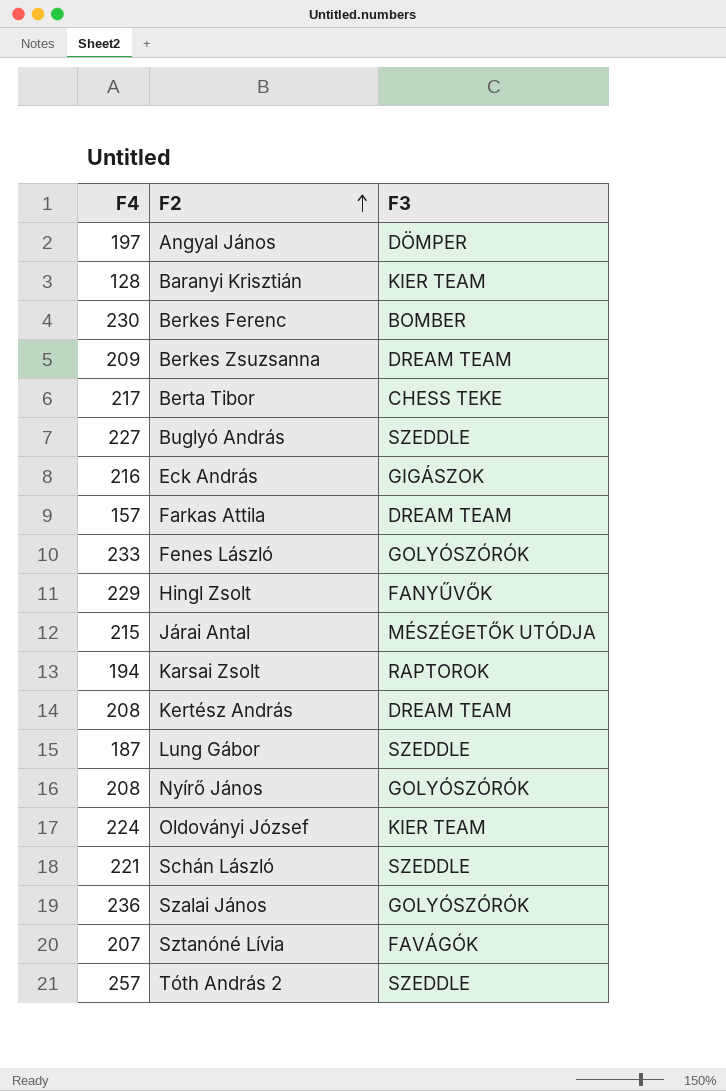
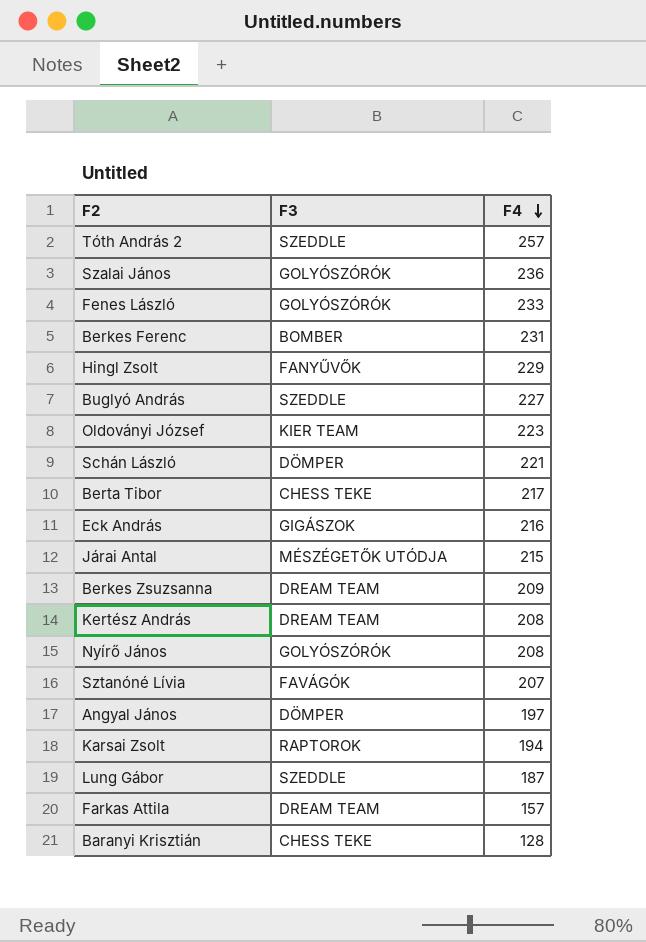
row order: F2 ascending -> F4 descending
column F4 | position: 1 -> 3
Berkes Ferenc | F4: 230 -> 231
Oldoványi József | F4: 224 -> 223
Schán László | F3: SZEDDLE -> DÖMPER
Baranyi Krisztián | F3: KIER TEAM -> CHESS TEKE

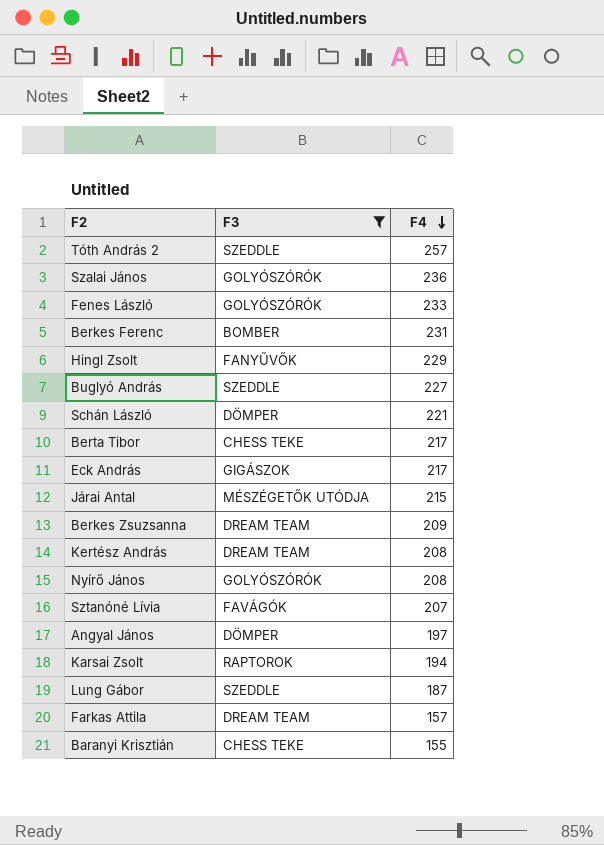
filter: none -> F3 != KIER TEAM
Eck András | F4: 216 -> 217
Baranyi Krisztián | F4: 128 -> 155

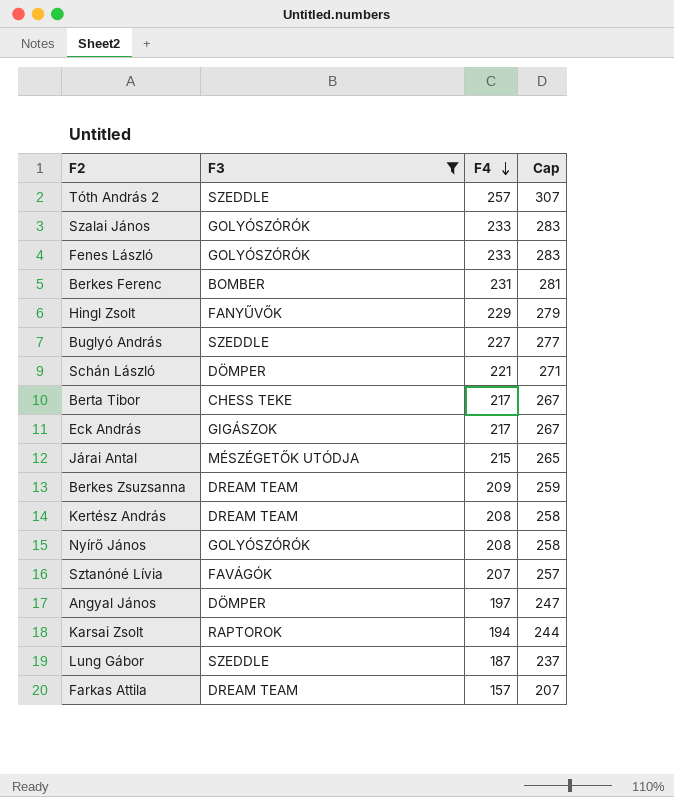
column Cap | formula: none -> [F4] + 50
row Baranyi Krisztián: CHESS TEKE | 155 -> none
Szalai János | F4: 236 -> 233

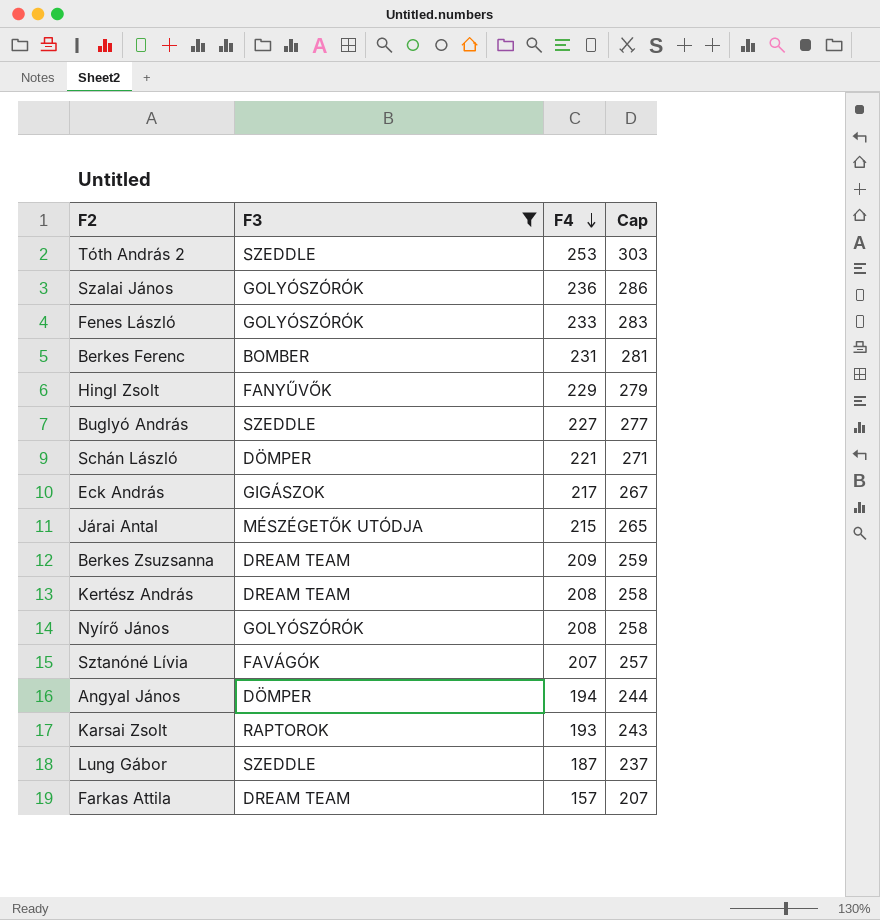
row Berta Tibor: CHESS TEKE | 217 | 267 -> none
Tóth András 2 | F4: 257 -> 253
Tóth András 2 | Cap: 307 -> 303
Szalai János | F4: 233 -> 236
Szalai János | Cap: 283 -> 286
Angyal János | F4: 197 -> 194
Angyal János | Cap: 247 -> 244
Karsai Zsolt | F4: 194 -> 193
Karsai Zsolt | Cap: 244 -> 243

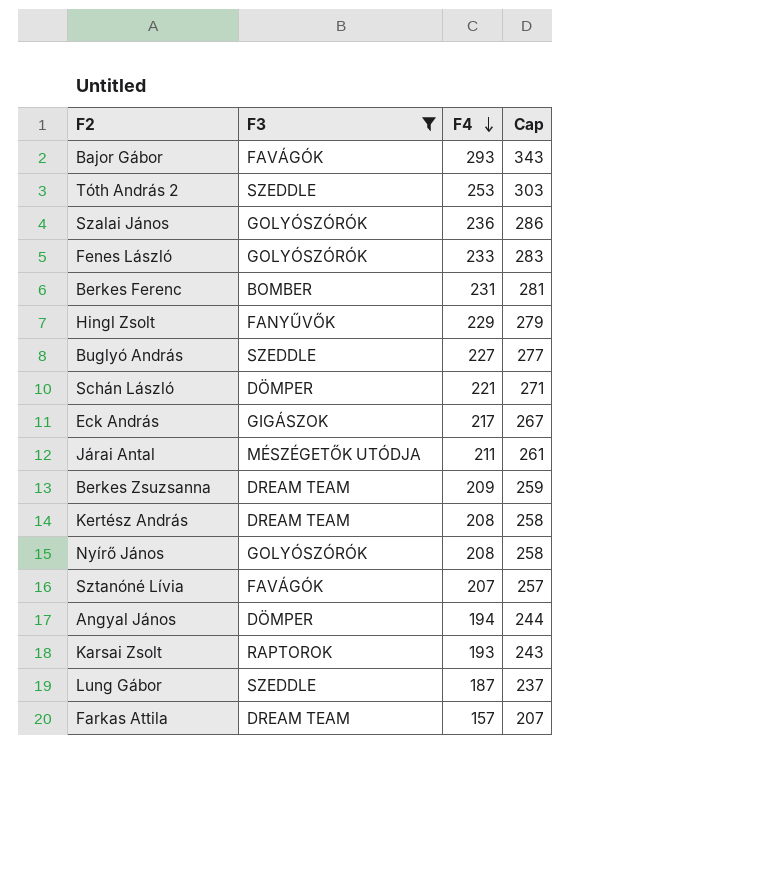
row Bajor Gábor: none -> FAVÁGÓK | 293 | 343
Járai Antal | F4: 215 -> 211
Járai Antal | Cap: 265 -> 261

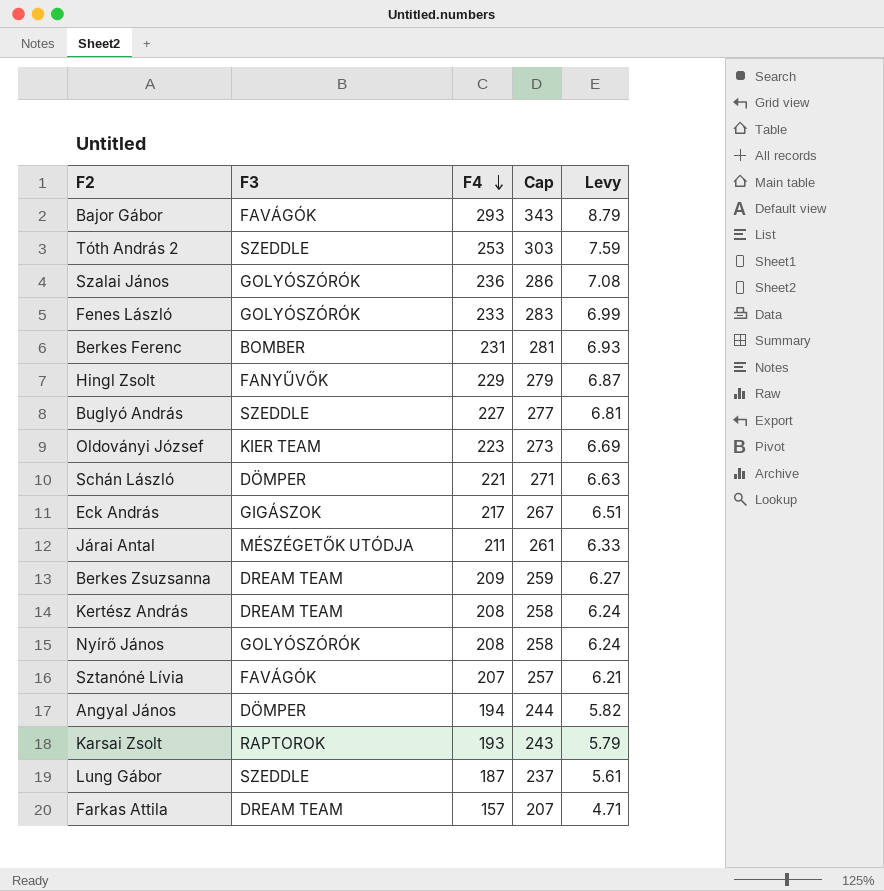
filter: F3 != KIER TEAM -> none
column Levy | formula: none -> [F4] * 0.03

